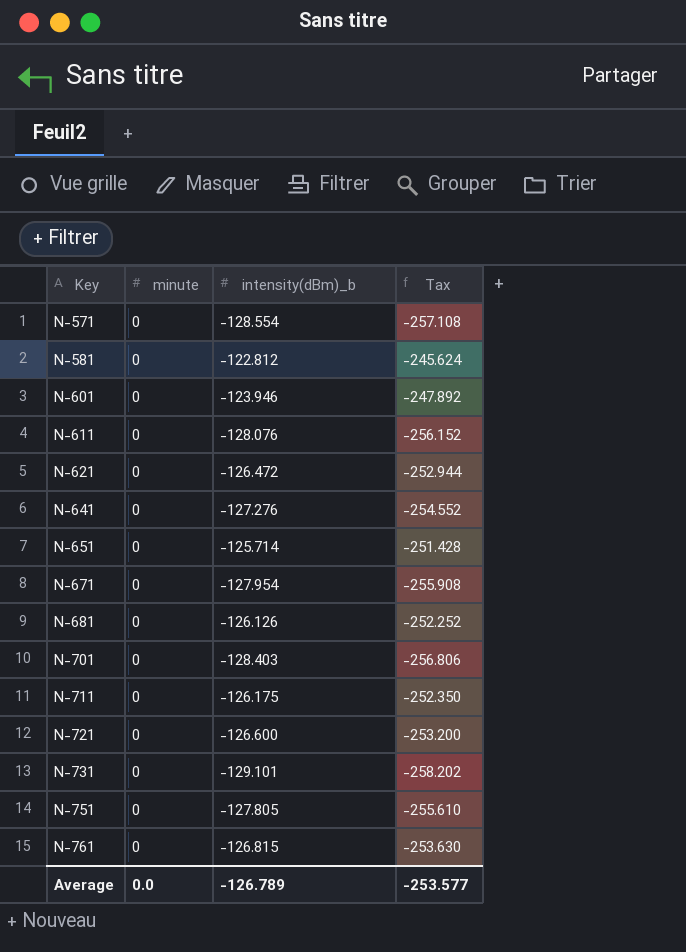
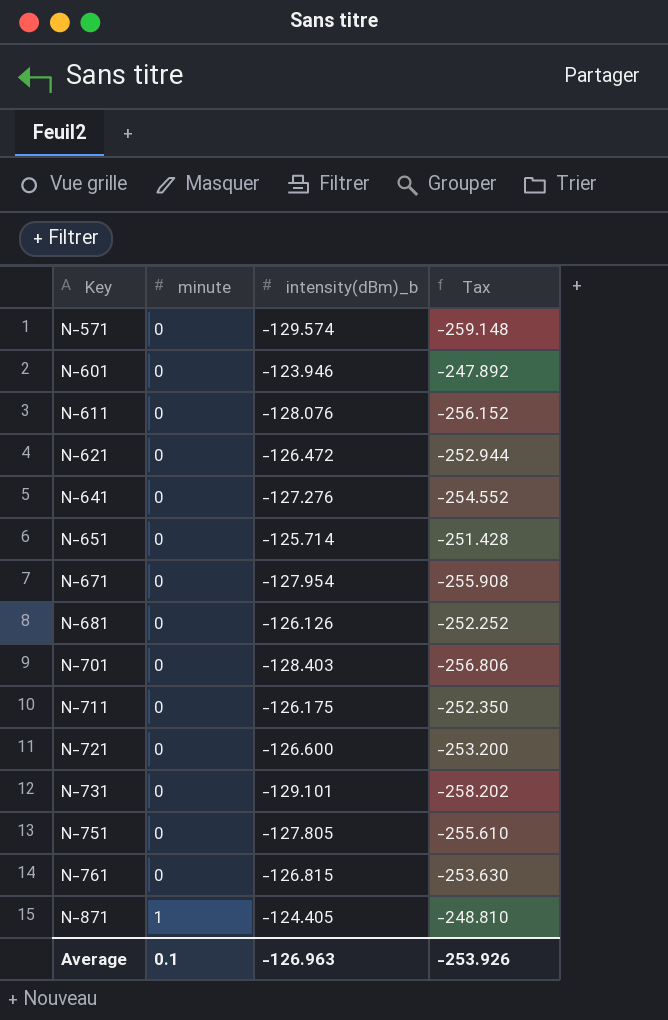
row N-581: 0 | -122.812 | -245.624 -> none
N-571 | intensity(dBm)_b: -128.554 -> -129.574
N-571 | Tax: -257.108 -> -259.148
row N-871: none -> 1 | -124.405 | -248.810
Average | minute: 0.0 -> 0.1
Average | intensity(dBm)_b: -126.789 -> -126.963
Average | Tax: -253.577 -> -253.926

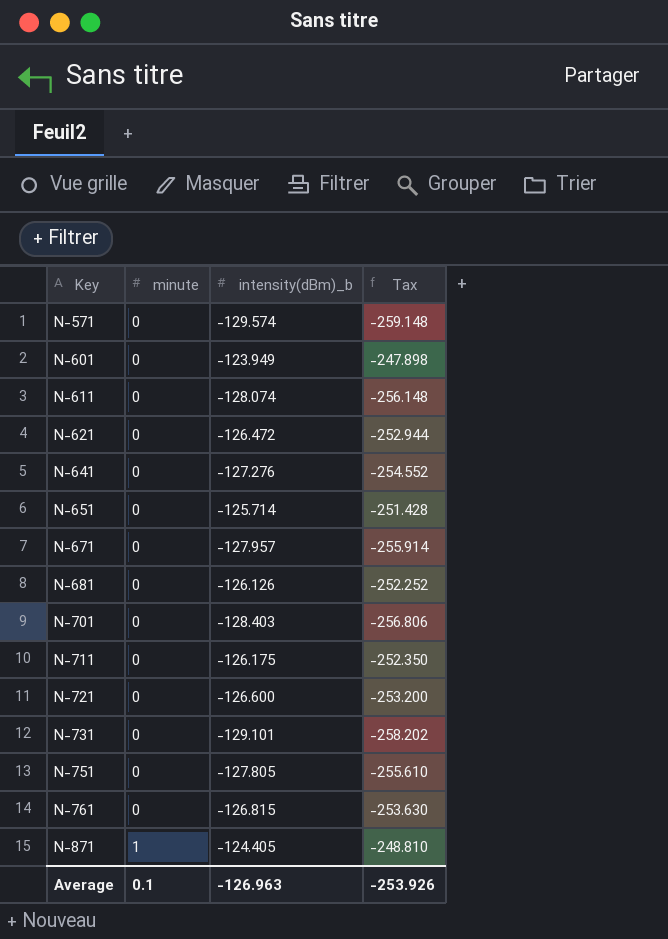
N-601 | intensity(dBm)_b: -123.946 -> -123.949
N-601 | Tax: -247.892 -> -247.898
N-611 | intensity(dBm)_b: -128.076 -> -128.074
N-611 | Tax: -256.152 -> -256.148
N-671 | intensity(dBm)_b: -127.954 -> -127.957
N-671 | Tax: -255.908 -> -255.914

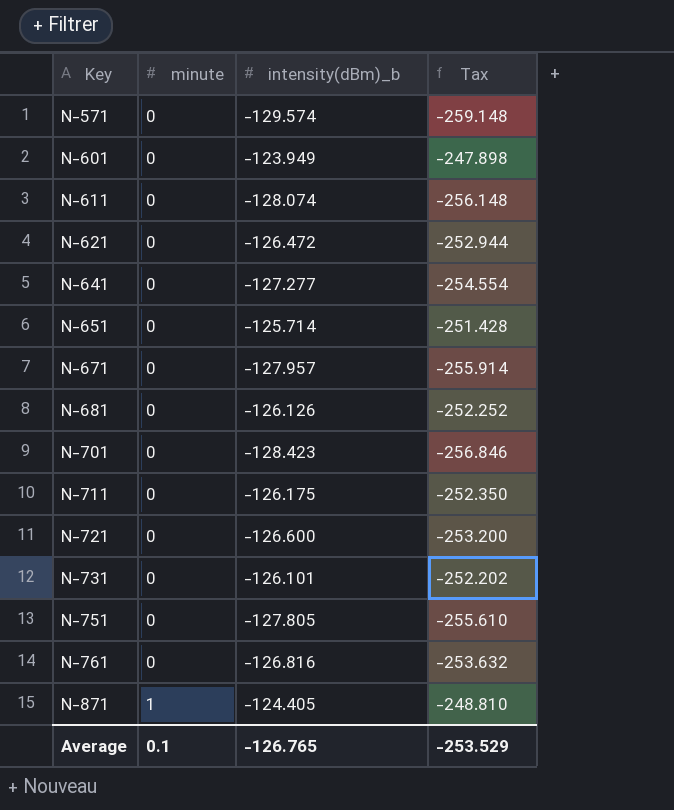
N-641 | intensity(dBm)_b: -127.276 -> -127.277
N-641 | Tax: -254.552 -> -254.554
N-701 | intensity(dBm)_b: -128.403 -> -128.423
N-701 | Tax: -256.806 -> -256.846
N-731 | intensity(dBm)_b: -129.101 -> -126.101
N-731 | Tax: -258.202 -> -252.202
N-761 | intensity(dBm)_b: -126.815 -> -126.816
N-761 | Tax: -253.630 -> -253.632
Average | intensity(dBm)_b: -126.963 -> -126.765
Average | Tax: -253.926 -> -253.529

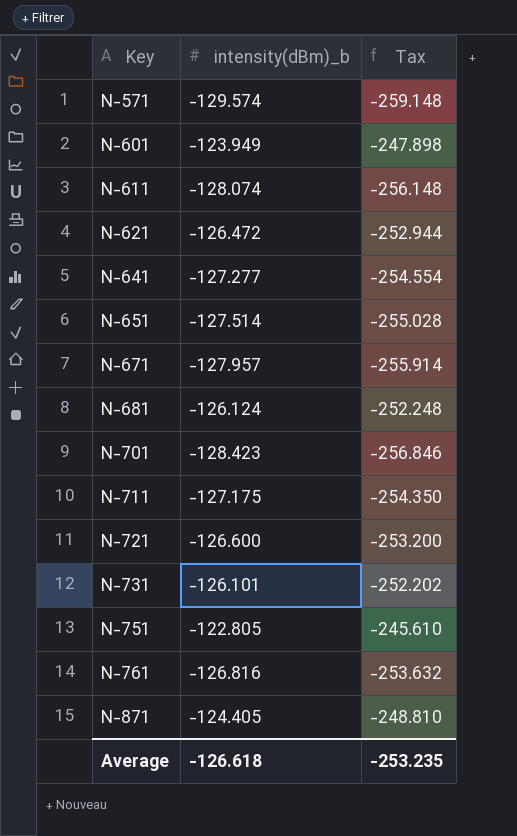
column minute | position: 2 -> none
N-651 | intensity(dBm)_b: -125.714 -> -127.514
N-651 | Tax: -251.428 -> -255.028
N-681 | intensity(dBm)_b: -126.126 -> -126.124
N-681 | Tax: -252.252 -> -252.248
N-711 | intensity(dBm)_b: -126.175 -> -127.175
N-711 | Tax: -252.350 -> -254.350
N-751 | intensity(dBm)_b: -127.805 -> -122.805
N-751 | Tax: -255.610 -> -245.610
Average | intensity(dBm)_b: -126.765 -> -126.618
Average | Tax: -253.529 -> -253.235

